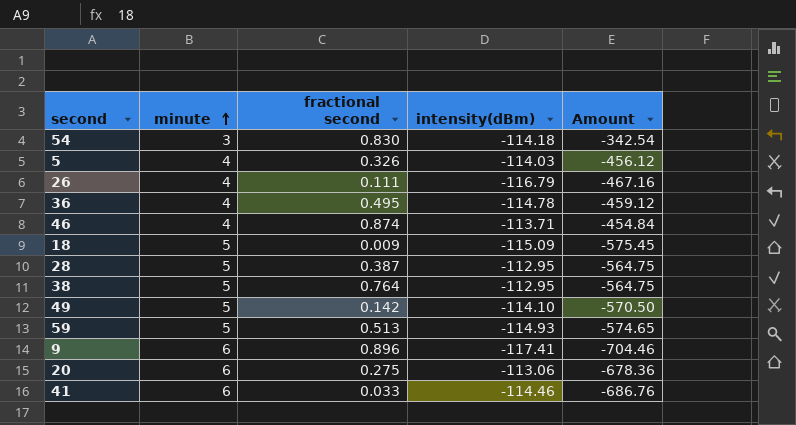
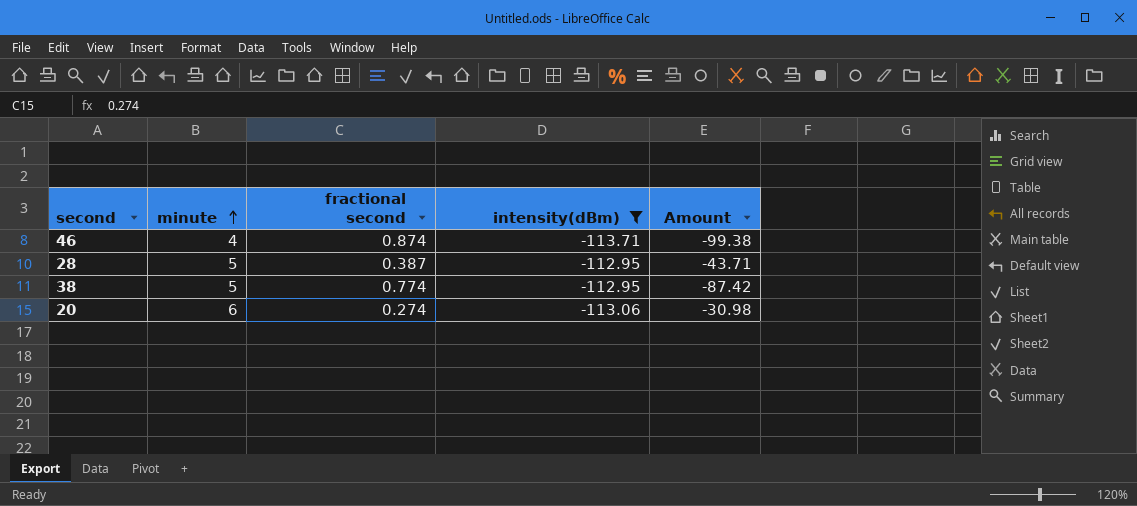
filter: none -> intensity(dBm) >= -113.71
column Amount | formula: [minute] * [intensity(dBm)] -> [fractional second] * [intensity(dBm)]
38 | fractional second: 0.764 -> 0.774
20 | fractional second: 0.275 -> 0.274

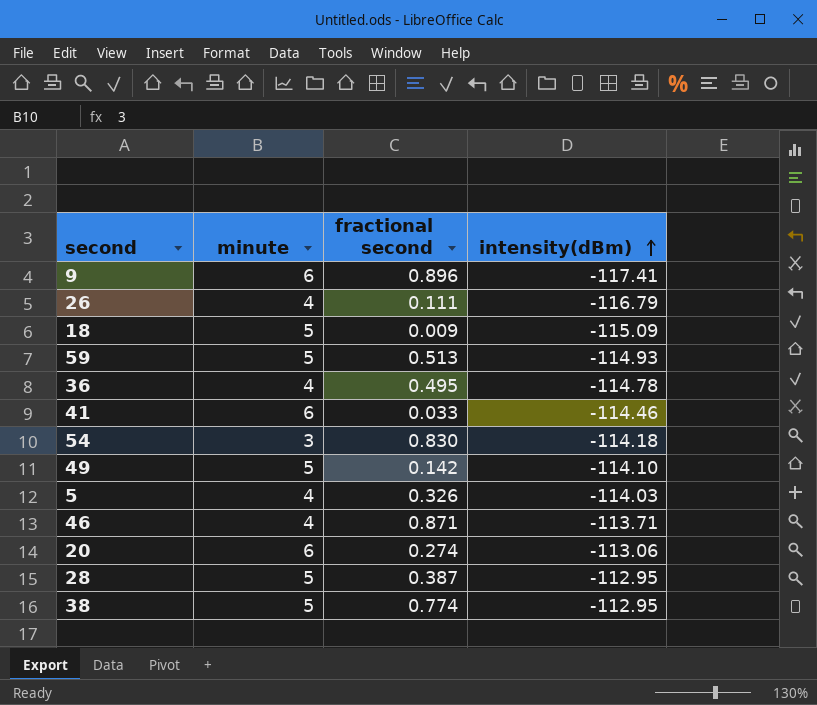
filter: intensity(dBm) >= -113.71 -> none
row order: minute ascending -> intensity(dBm) ascending
column Amount | formula: [fractional second] * [intensity(dBm)] -> none
46 | fractional second: 0.874 -> 0.871

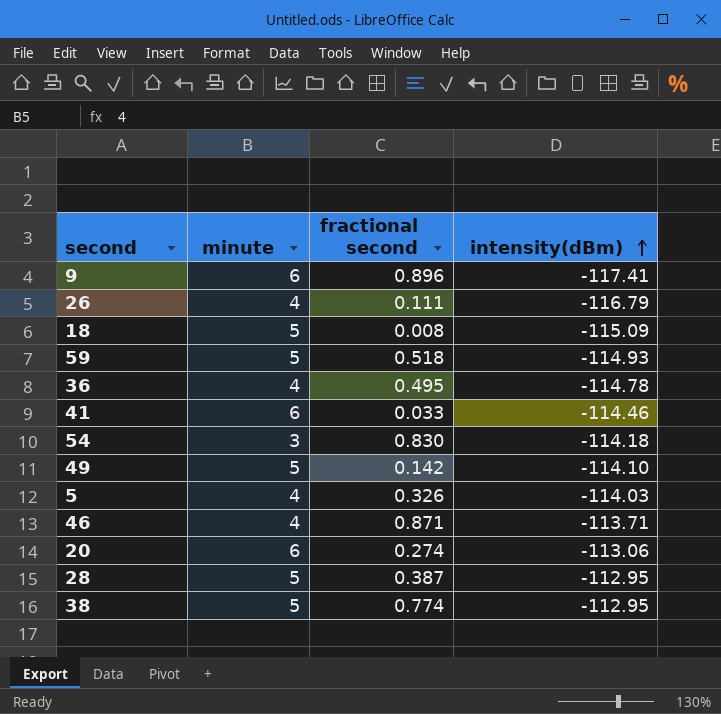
18 | fractional second: 0.009 -> 0.008
59 | fractional second: 0.513 -> 0.518

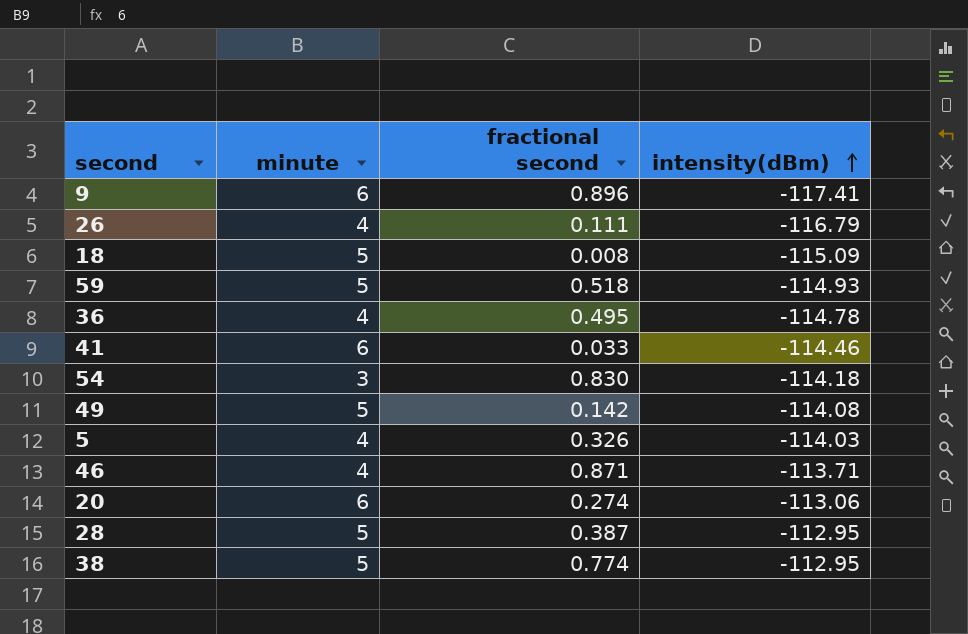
49 | intensity(dBm): -114.10 -> -114.08

